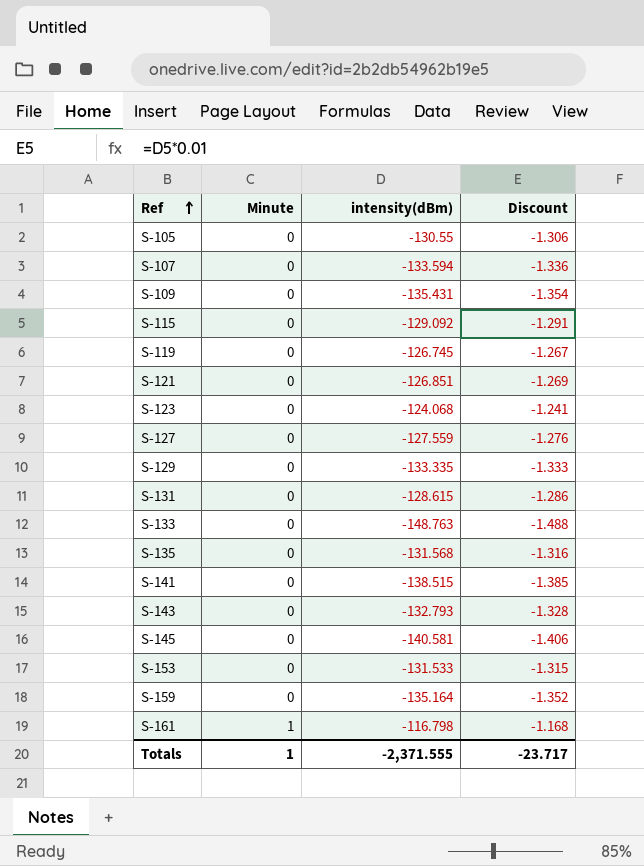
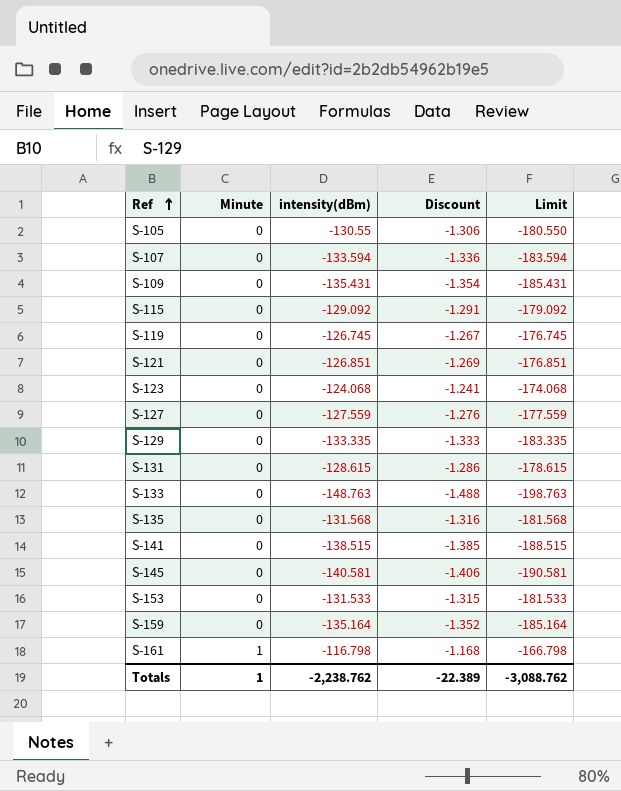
column Limit | formula: none -> [intensity(dBm)] - 50
row S-143: 0 | -132.793 | -1.328 -> none
Totals | intensity(dBm): -2,371.555 -> -2,238.762
Totals | Discount: -23.717 -> -22.389

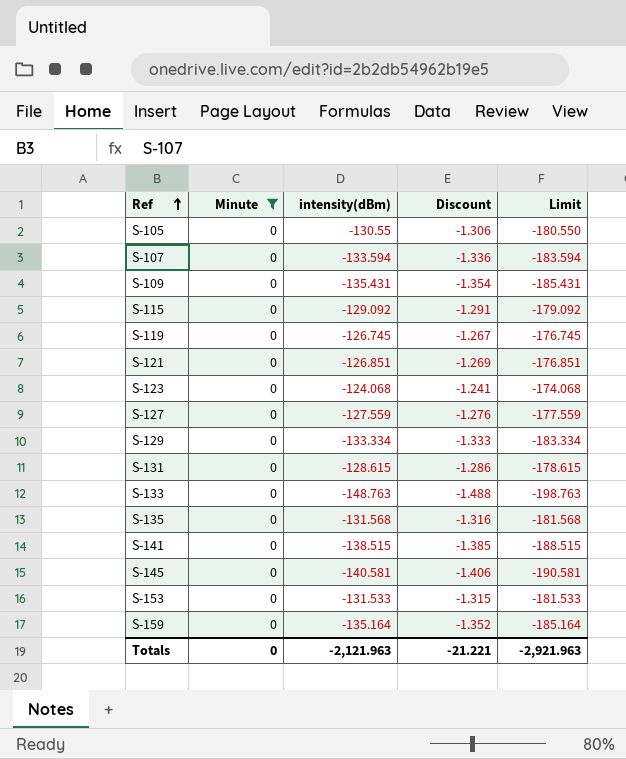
filter: none -> Minute = 0
S-129 | intensity(dBm): -133.335 -> -133.334
S-129 | Limit: -183.335 -> -183.334
Totals | Minute: 1 -> 0
Totals | intensity(dBm): -2,238.762 -> -2,121.963
Totals | Discount: -22.389 -> -21.221
Totals | Limit: -3,088.762 -> -2,921.963

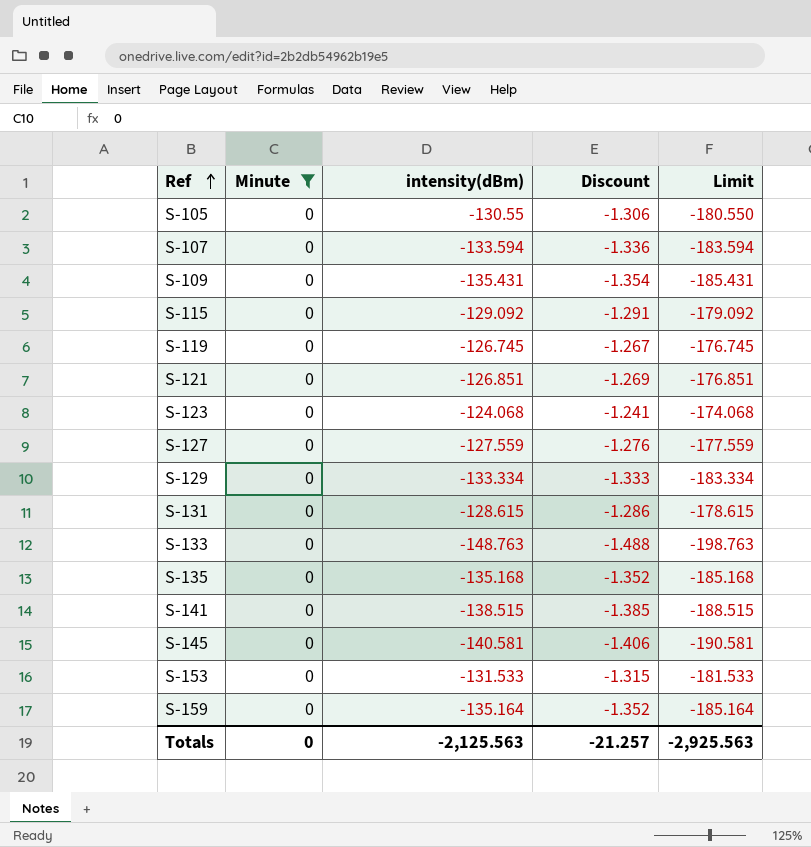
S-135 | intensity(dBm): -131.568 -> -135.168
S-135 | Discount: -1.316 -> -1.352
S-135 | Limit: -181.568 -> -185.168
Totals | intensity(dBm): -2,121.963 -> -2,125.563
Totals | Discount: -21.221 -> -21.257
Totals | Limit: -2,921.963 -> -2,925.563

